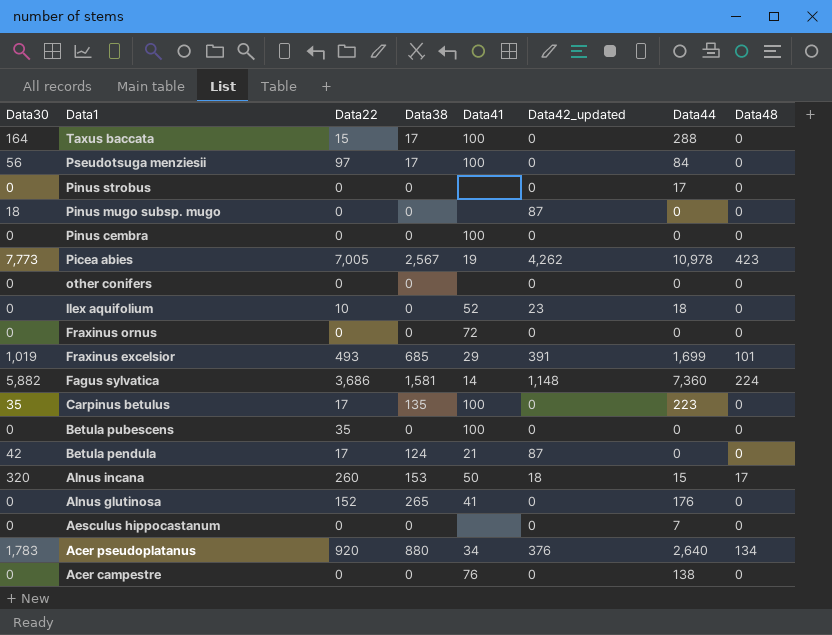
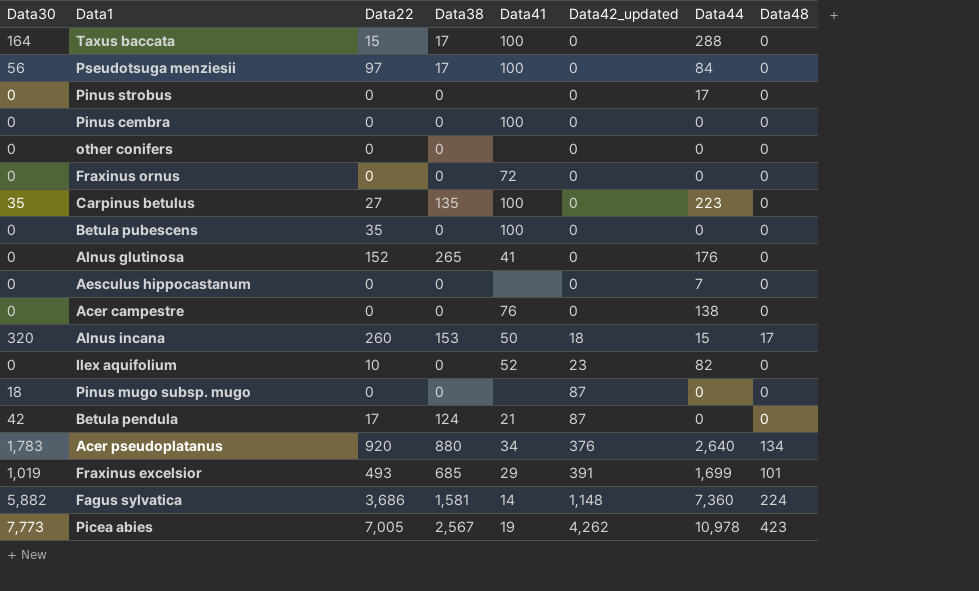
row order: Data1 descending -> Data42_updated ascending
Carpinus betulus | Data22: 17 -> 27
Ilex aquifolium | Data44: 18 -> 82

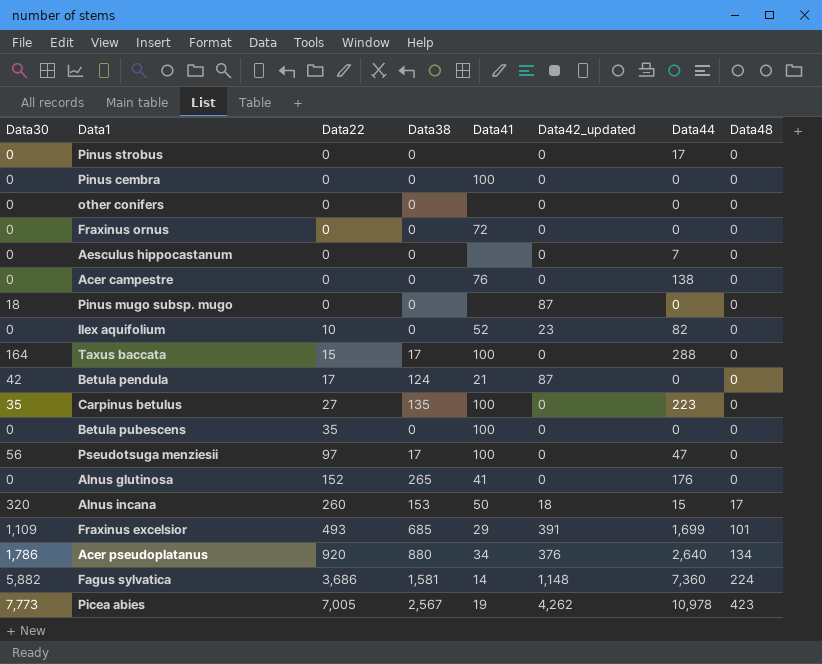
row order: Data42_updated ascending -> Data22 ascending
Pseudotsuga menziesii | Data44: 84 -> 47
Fraxinus excelsior | Data30: 1,019 -> 1,109
Acer pseudoplatanus | Data30: 1,783 -> 1,786

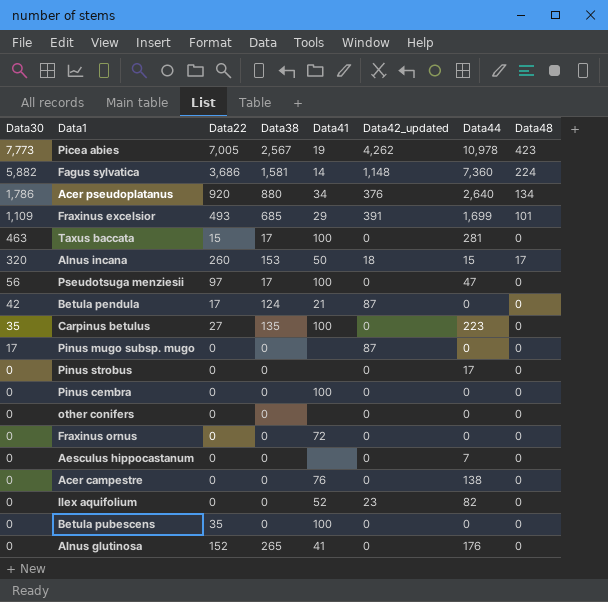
row order: Data22 ascending -> Data30 descending
Taxus baccata | Data30: 164 -> 463
Taxus baccata | Data44: 288 -> 281
Pinus mugo subsp. mugo | Data30: 18 -> 17
Ilex aquifolium | Data22: 10 -> 0

